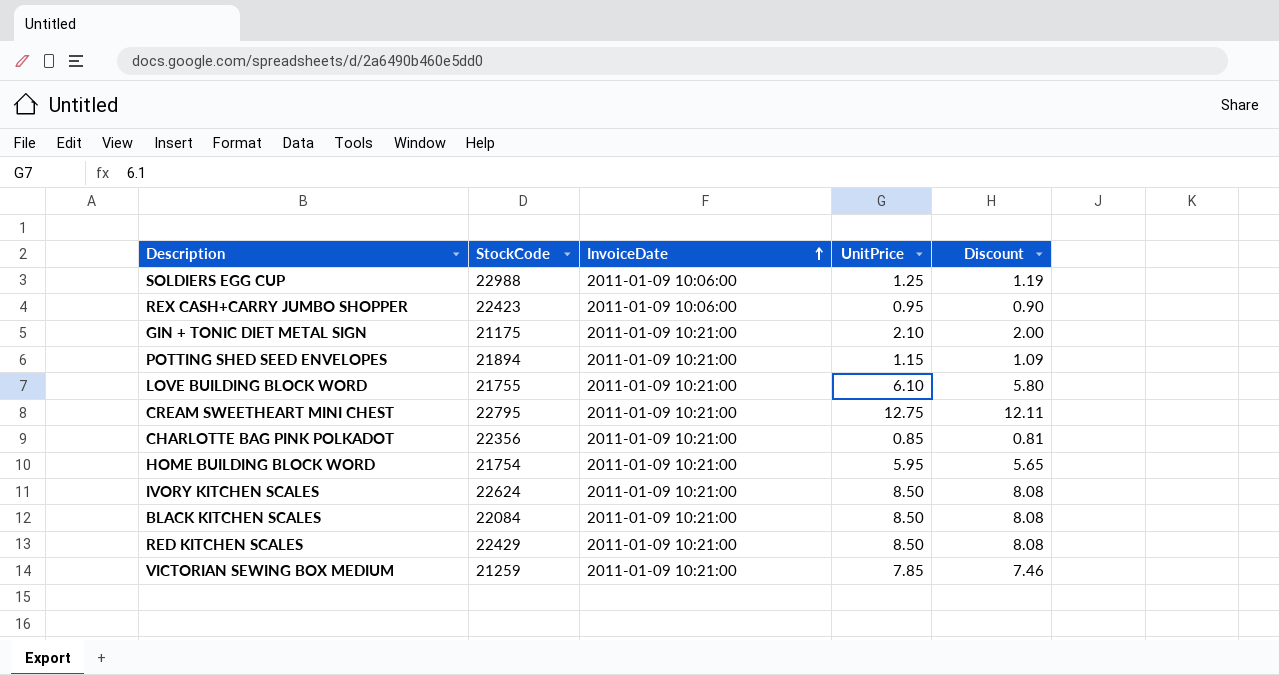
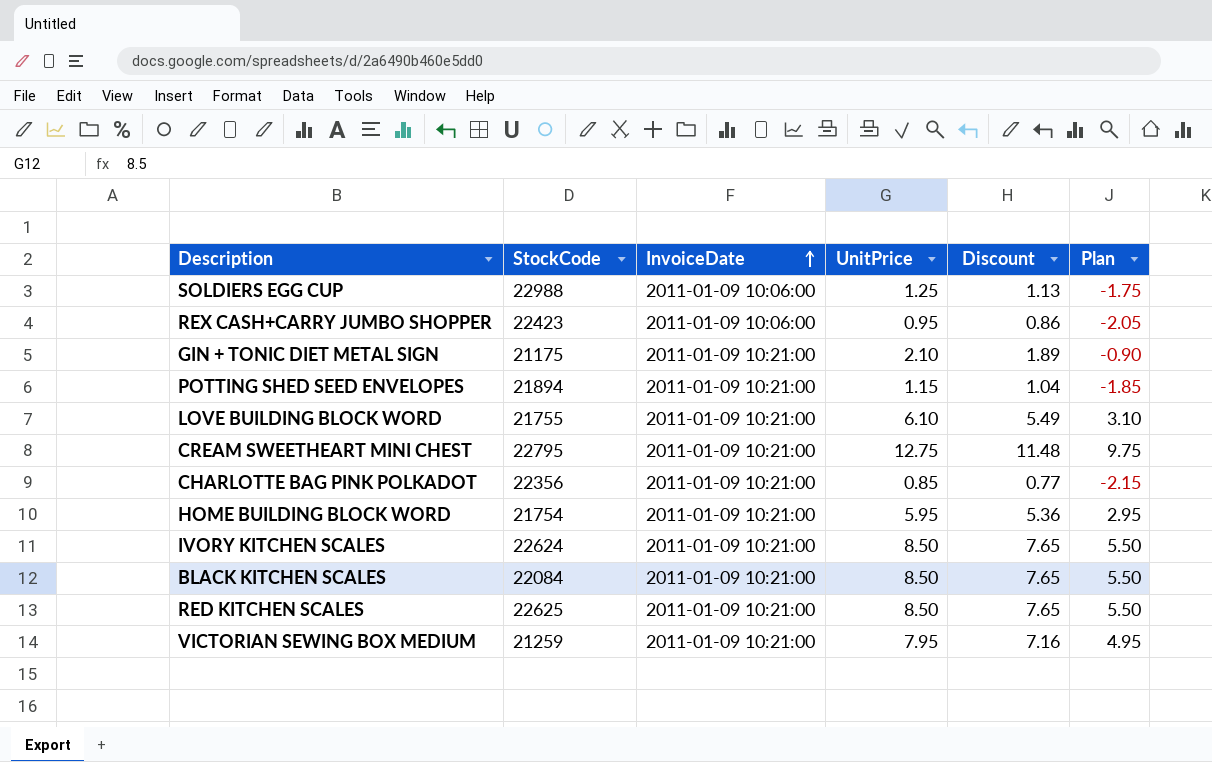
column Discount | formula: [UnitPrice] * 0.95 -> [UnitPrice] * 0.9
column Plan | formula: none -> [UnitPrice] - 3
RED KITCHEN SCALES | StockCode: 22429 -> 22625
VICTORIAN SEWING BOX MEDIUM | UnitPrice: 7.85 -> 7.95

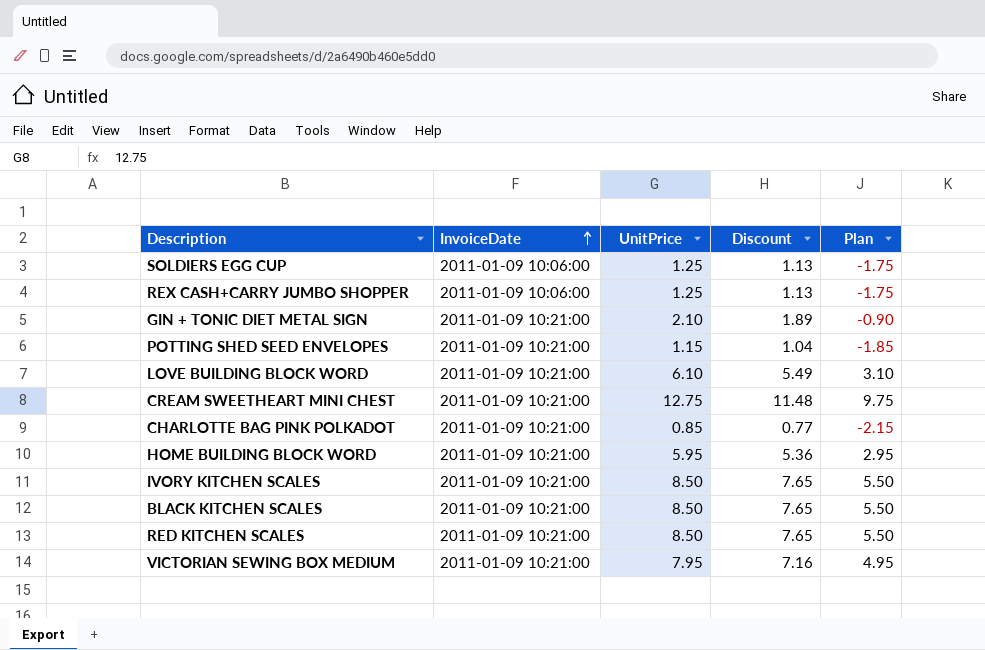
column StockCode | position: 2 -> none
REX CASH+CARRY JUMBO SHOPPER | UnitPrice: 0.95 -> 1.25
REX CASH+CARRY JUMBO SHOPPER | Discount: 0.86 -> 1.13
REX CASH+CARRY JUMBO SHOPPER | Plan: -2.05 -> -1.75

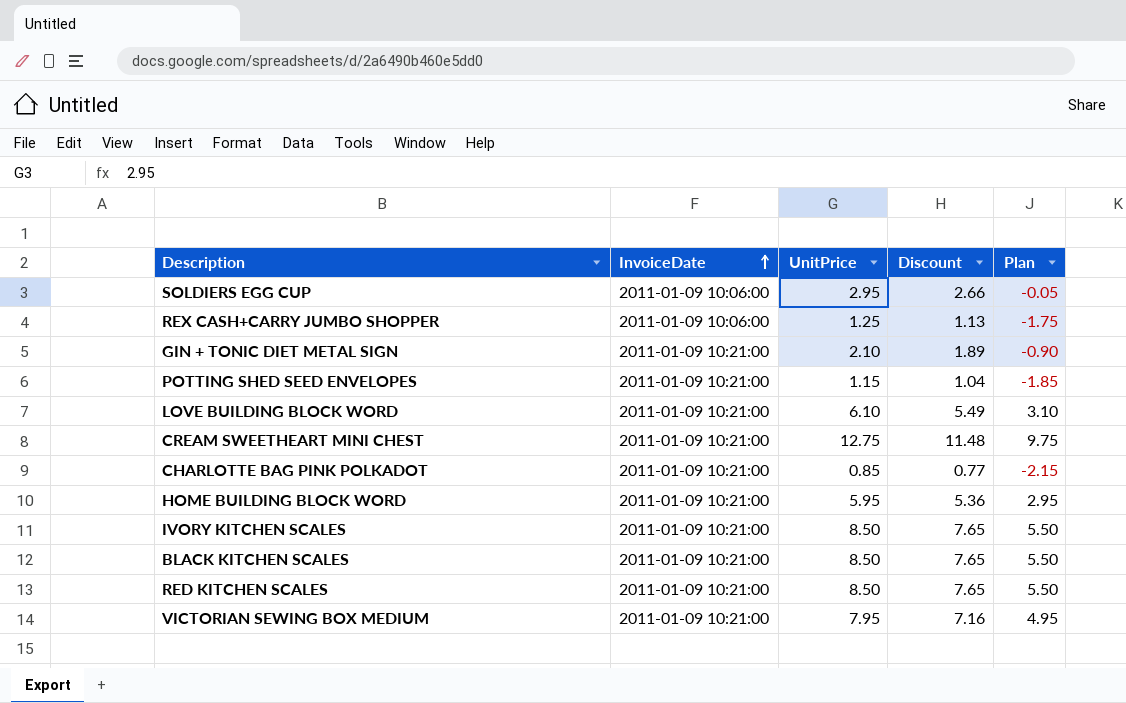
SOLDIERS EGG CUP | UnitPrice: 1.25 -> 2.95
SOLDIERS EGG CUP | Discount: 1.13 -> 2.66
SOLDIERS EGG CUP | Plan: -1.75 -> -0.05

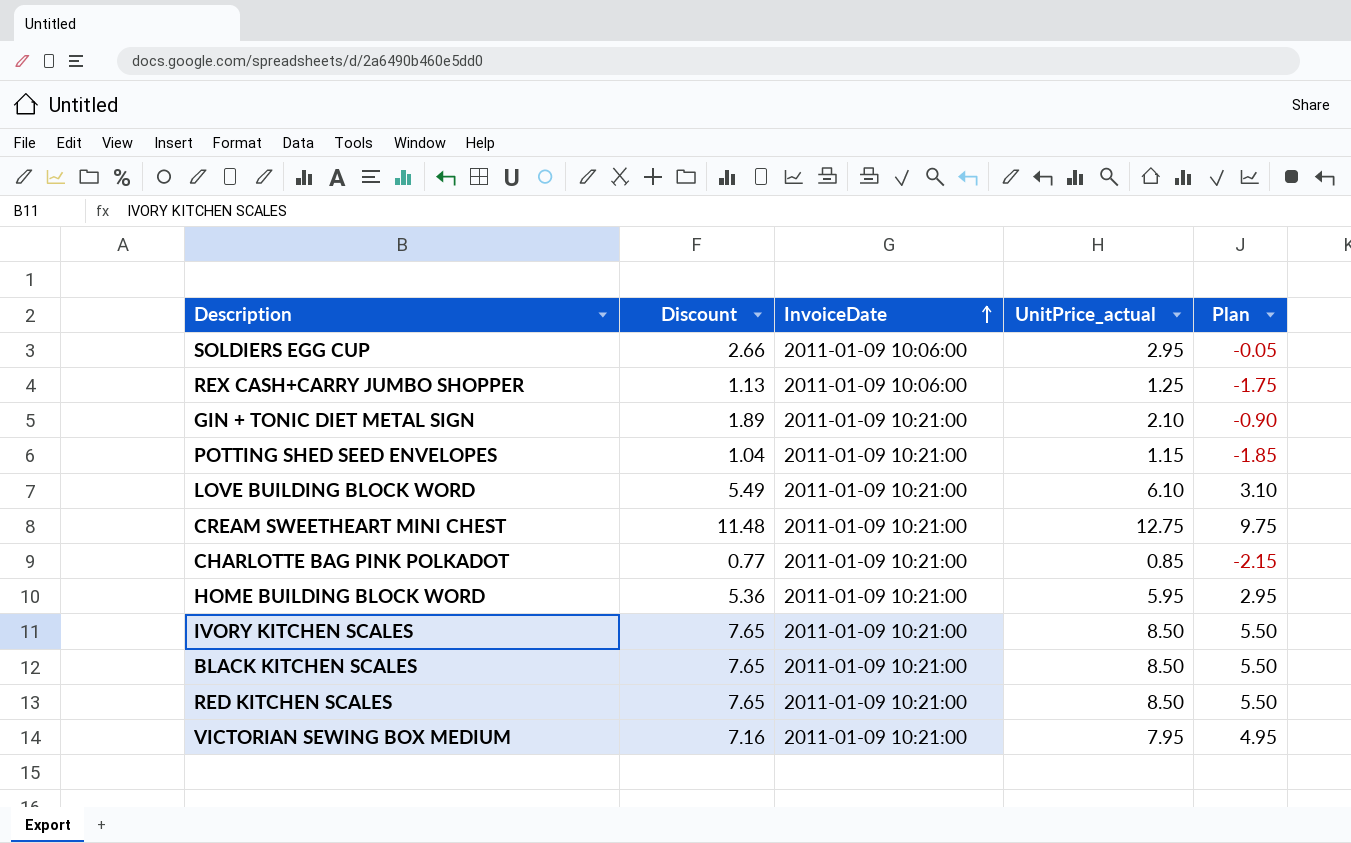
column Discount | position: 4 -> 2
column name: UnitPrice -> UnitPrice_actual

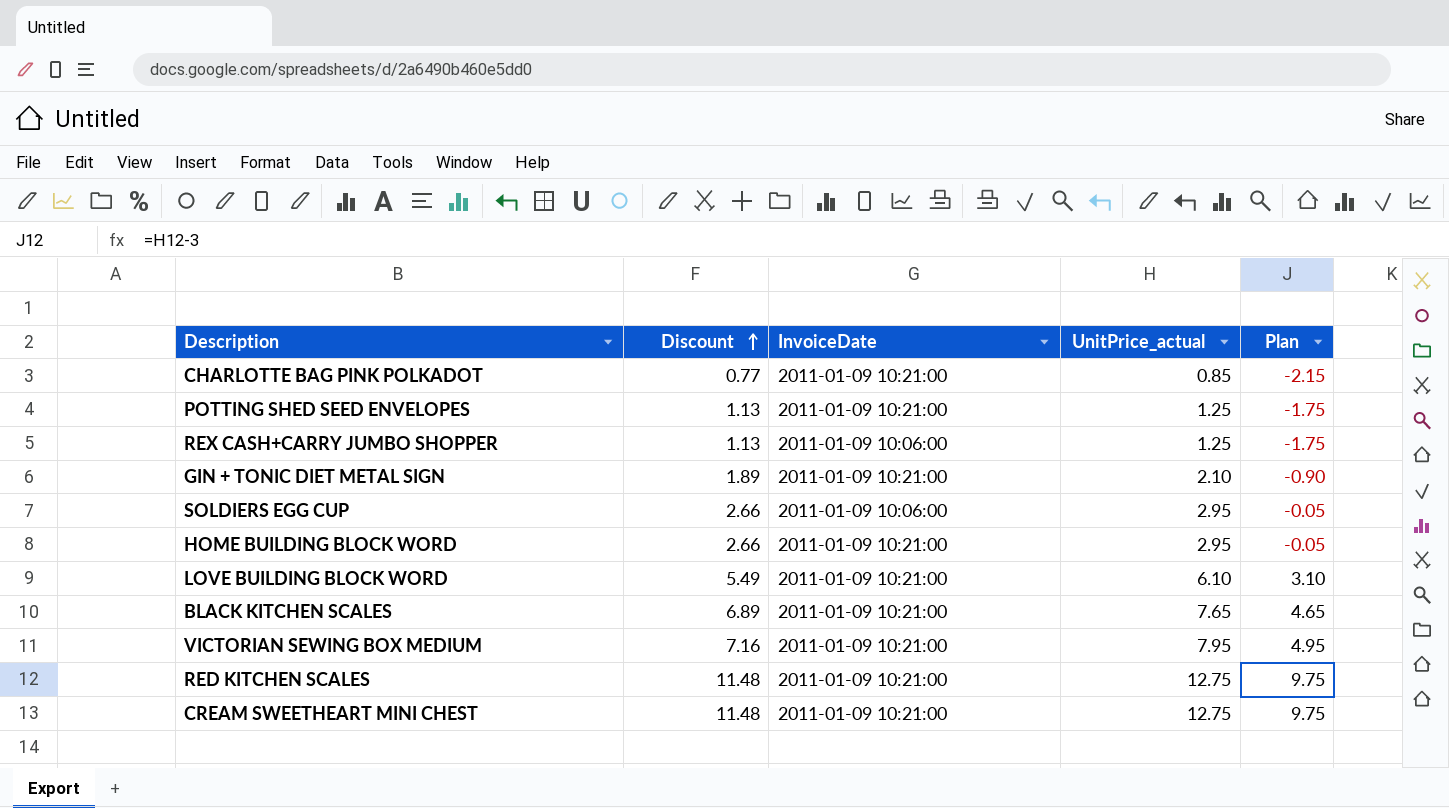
row order: InvoiceDate ascending -> Discount ascending
row IVORY KITCHEN SCALES: 7.65 | 2011-01-09 10:21:00 | 8.50 | 5.50 -> none
POTTING SHED SEED ENVELOPES | Discount: 1.04 -> 1.13
POTTING SHED SEED ENVELOPES | UnitPrice_actual: 1.15 -> 1.25
POTTING SHED SEED ENVELOPES | Plan: -1.85 -> -1.75
HOME BUILDING BLOCK WORD | Discount: 5.36 -> 2.66
HOME BUILDING BLOCK WORD | UnitPrice_actual: 5.95 -> 2.95
HOME BUILDING BLOCK WORD | Plan: 2.95 -> -0.05
BLACK KITCHEN SCALES | Discount: 7.65 -> 6.89
BLACK KITCHEN SCALES | UnitPrice_actual: 8.50 -> 7.65
BLACK KITCHEN SCALES | Plan: 5.50 -> 4.65
RED KITCHEN SCALES | Discount: 7.65 -> 11.48
RED KITCHEN SCALES | UnitPrice_actual: 8.50 -> 12.75
RED KITCHEN SCALES | Plan: 5.50 -> 9.75

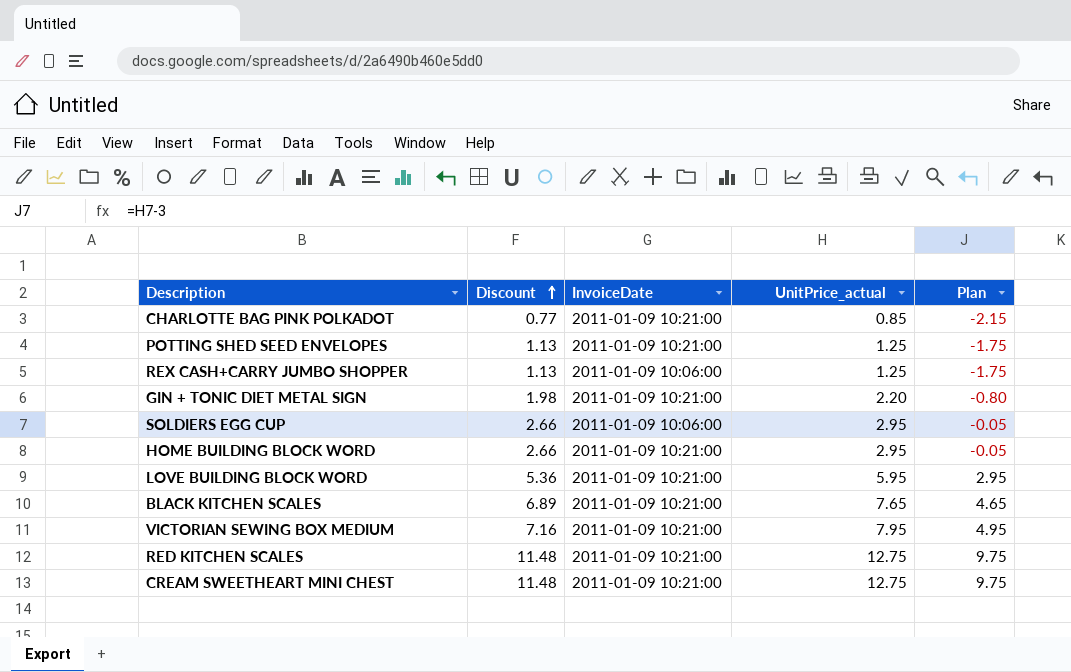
GIN + TONIC DIET METAL SIGN | Discount: 1.89 -> 1.98
GIN + TONIC DIET METAL SIGN | UnitPrice_actual: 2.10 -> 2.20
GIN + TONIC DIET METAL SIGN | Plan: -0.90 -> -0.80
LOVE BUILDING BLOCK WORD | Discount: 5.49 -> 5.36
LOVE BUILDING BLOCK WORD | UnitPrice_actual: 6.10 -> 5.95
LOVE BUILDING BLOCK WORD | Plan: 3.10 -> 2.95

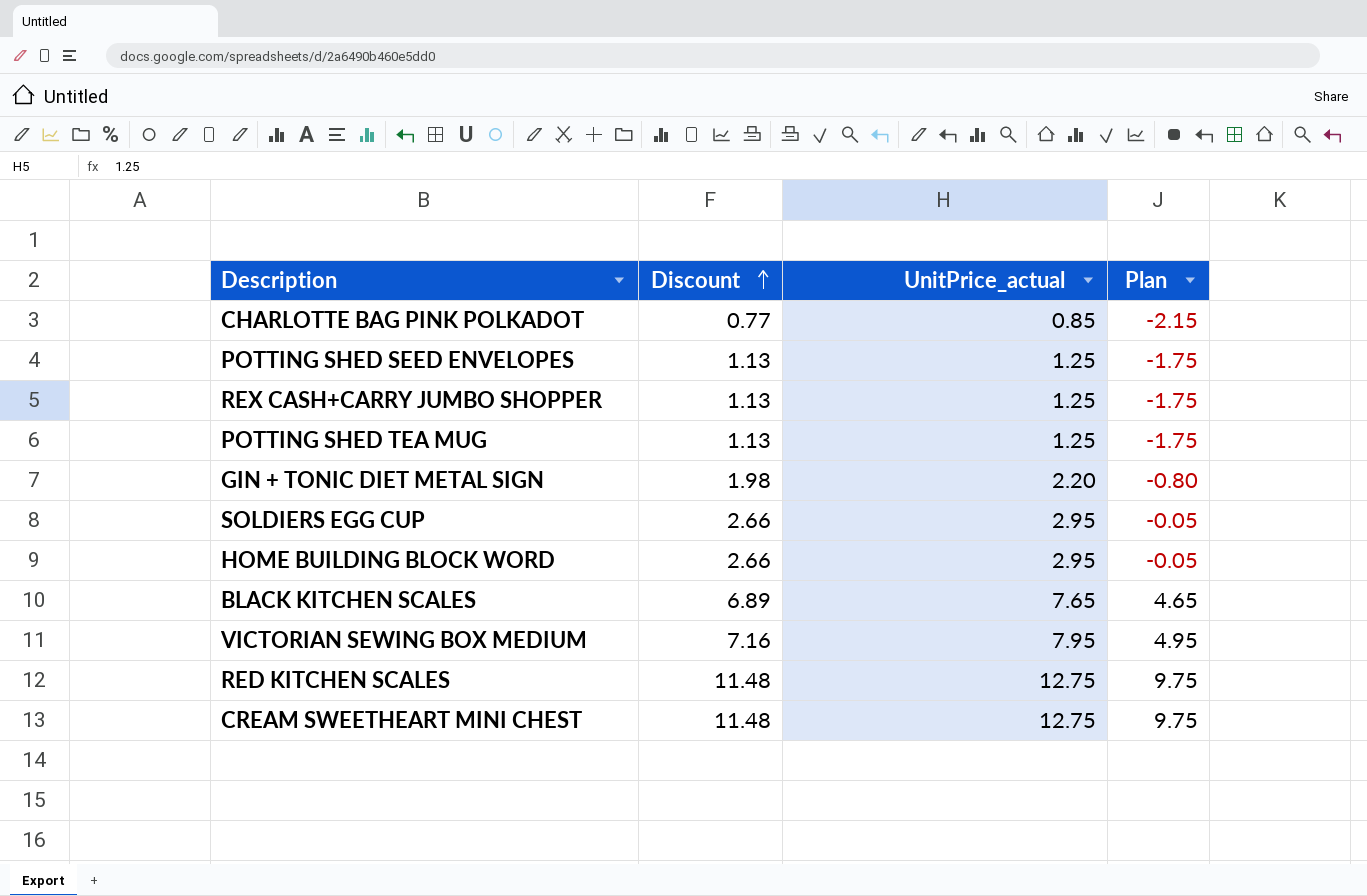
column InvoiceDate | position: 3 -> none
row LOVE BUILDING BLOCK WORD: 5.36 | 2011-01-09 10:21:00 | 5.95 | 2.95 -> none
row POTTING SHED TEA MUG: none -> 1.13 | 1.25 | -1.75

